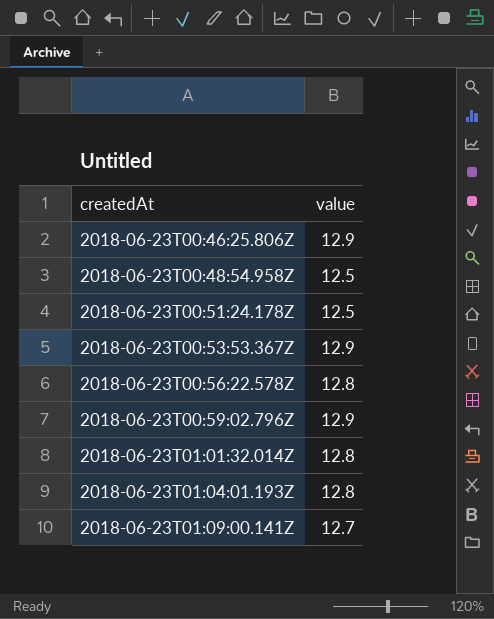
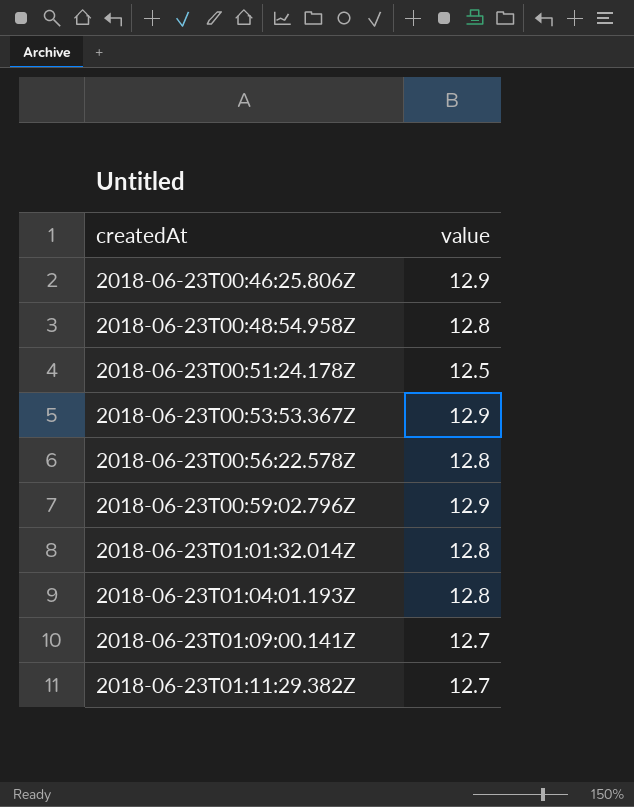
2018-06-23T00:48:54.958Z | value: 12.5 -> 12.8
row 2018-06-23T01:11:29.382Z: none -> 12.7

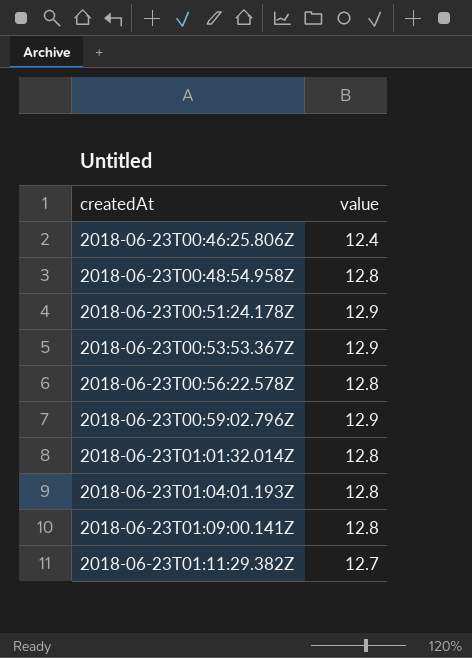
2018-06-23T00:46:25.806Z | value: 12.9 -> 12.4
2018-06-23T00:51:24.178Z | value: 12.5 -> 12.9
2018-06-23T01:09:00.141Z | value: 12.7 -> 12.8

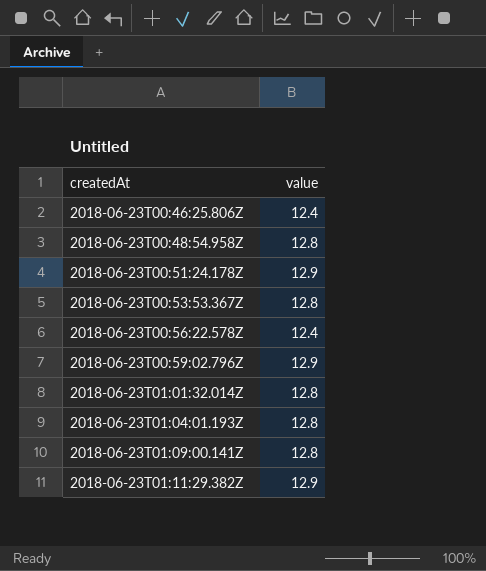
2018-06-23T00:53:53.367Z | value: 12.9 -> 12.8
2018-06-23T00:56:22.578Z | value: 12.8 -> 12.4
2018-06-23T01:11:29.382Z | value: 12.7 -> 12.9

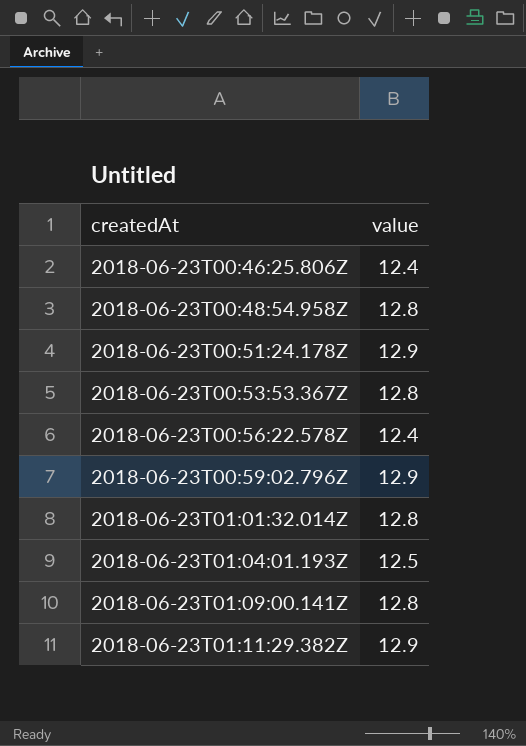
2018-06-23T01:04:01.193Z | value: 12.8 -> 12.5

